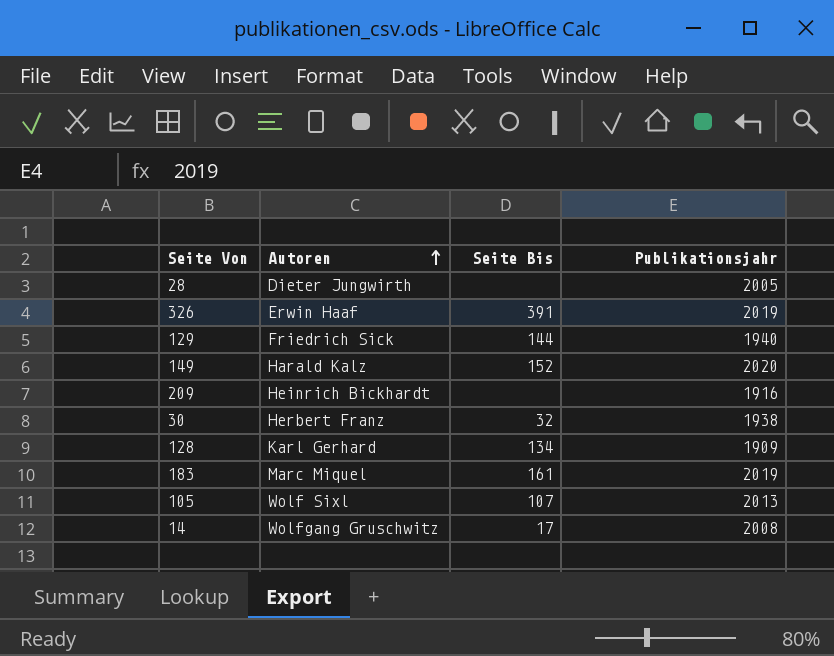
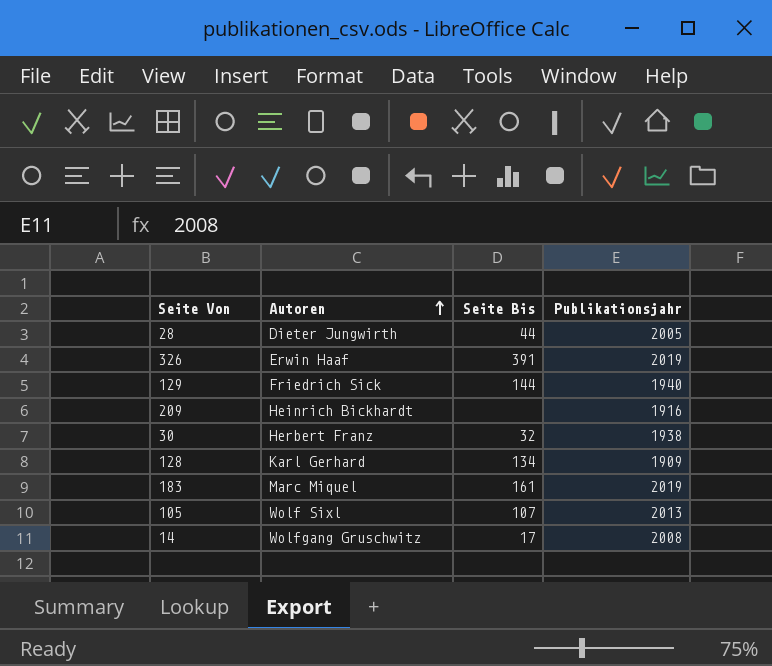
row 149: Harald Kalz | 152 | 2020 -> none
28 | Seite Bis: none -> 44

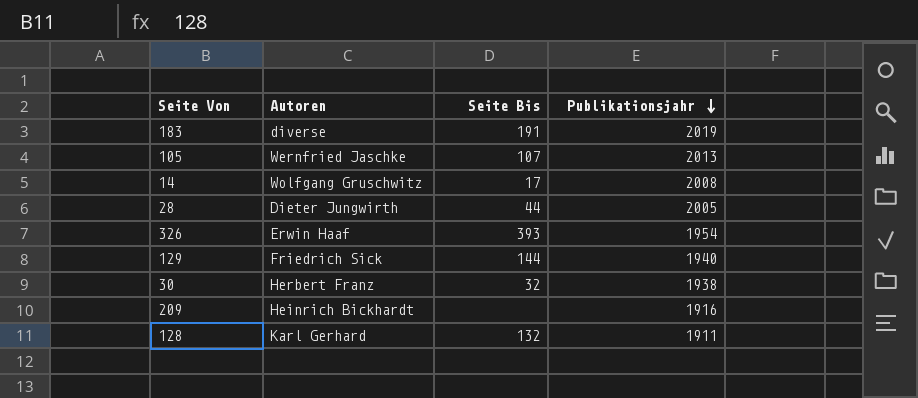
row order: Autoren ascending -> Publikationsjahr descending
183 | Autoren: Marc Miquel -> diverse
183 | Seite Bis: 161 -> 191
105 | Autoren: Wolf Sixl -> Wernfried Jaschke
326 | Seite Bis: 391 -> 393
326 | Publikationsjahr: 2019 -> 1954
128 | Seite Bis: 134 -> 132
128 | Publikationsjahr: 1909 -> 1911

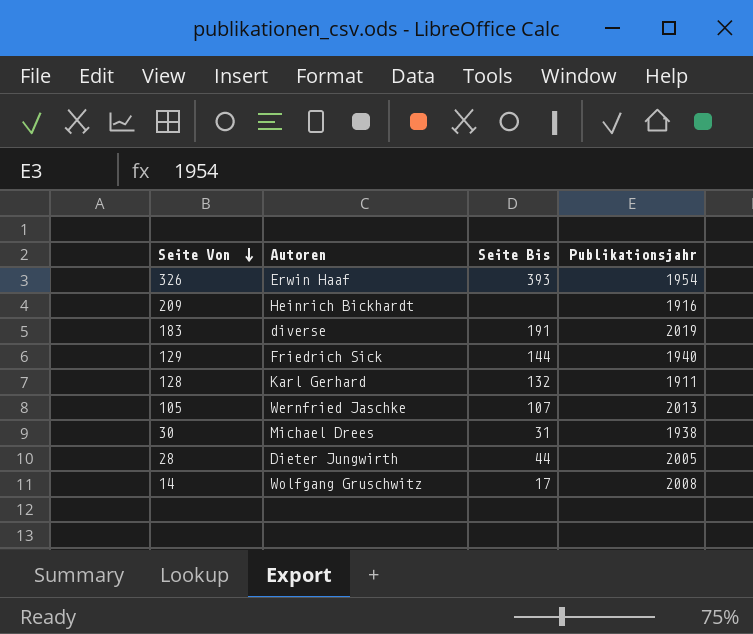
row order: Publikationsjahr descending -> Seite Von descending
30 | Autoren: Herbert Franz -> Michael Drees
30 | Seite Bis: 32 -> 31

